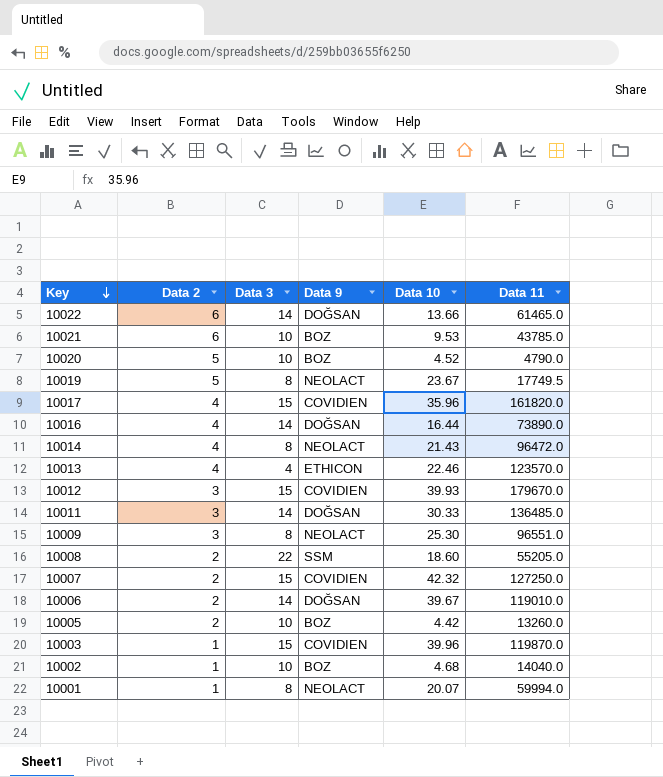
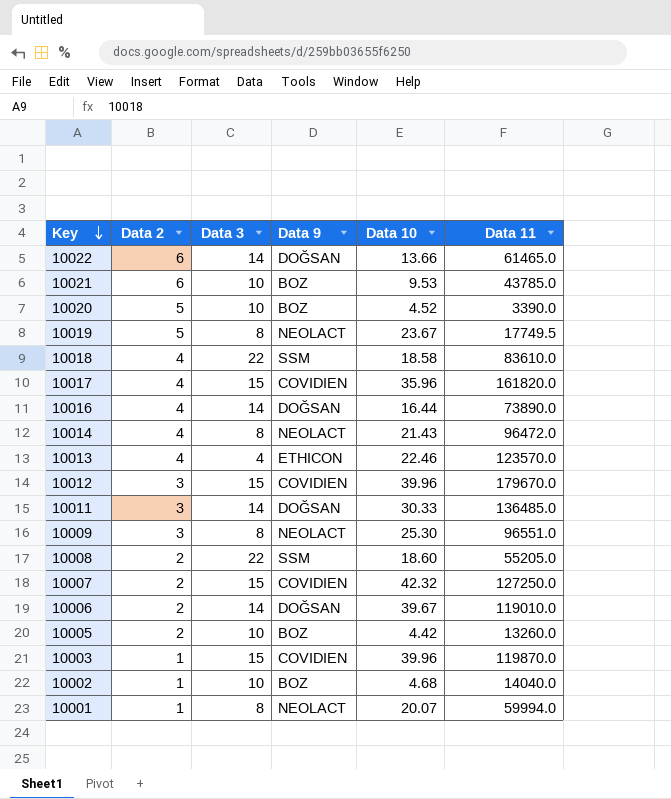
10020 | Data 11: 4790.0 -> 3390.0
row 10018: none -> 4 | 22 | SSM | 18.58 | 83610.0
10012 | Data 10: 39.93 -> 39.96

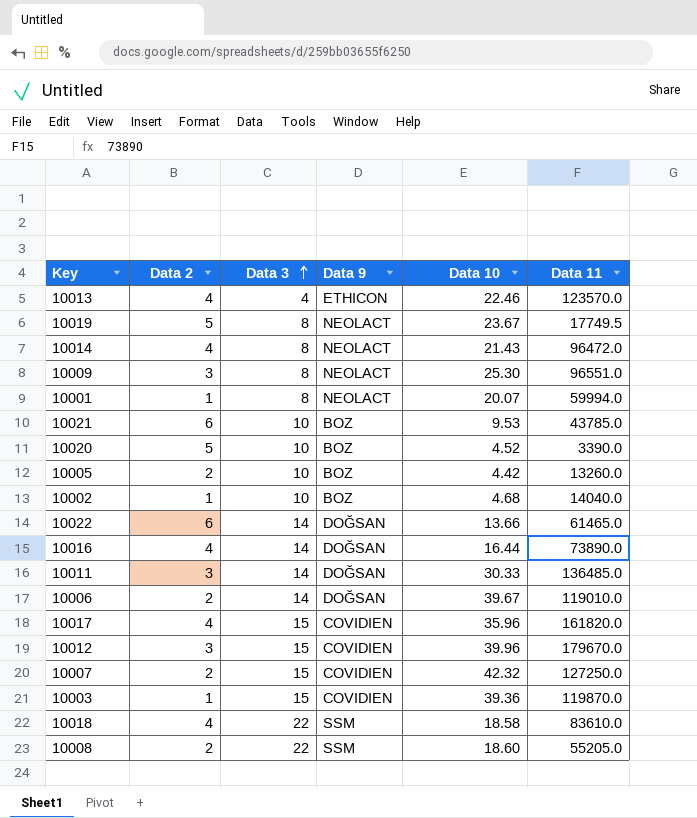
row order: Key descending -> Data 3 ascending
10003 | Data 10: 39.96 -> 39.36

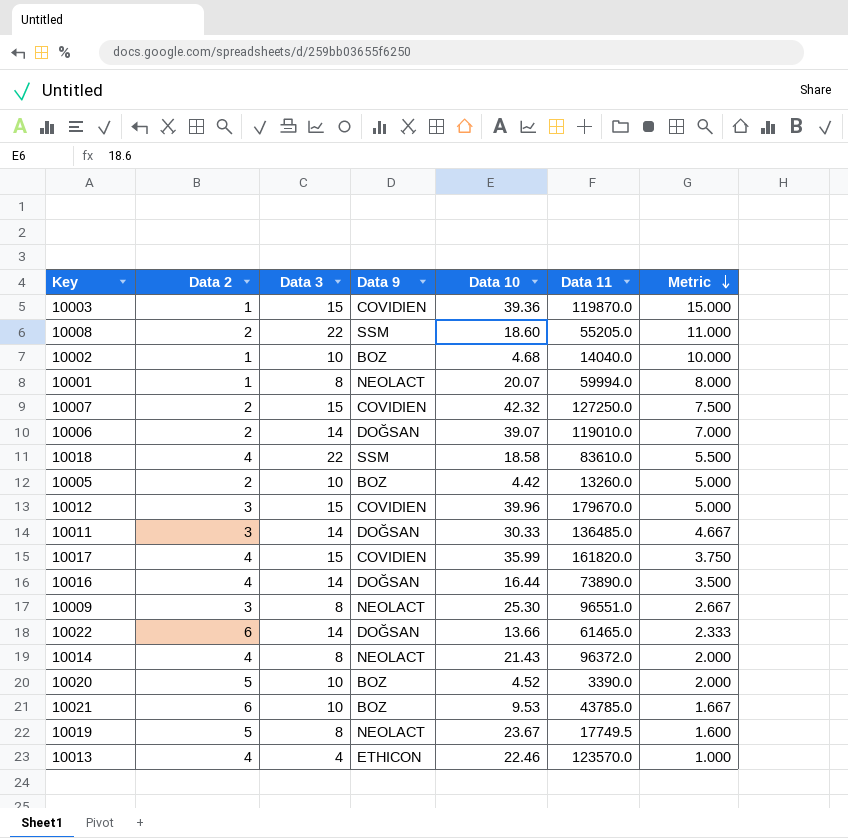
row order: Data 3 ascending -> Metric descending
column Metric | formula: none -> [Data 3] / [Data 2]
10006 | Data 10: 39.67 -> 39.07
10017 | Data 10: 35.96 -> 35.99
10014 | Data 11: 96472.0 -> 96372.0

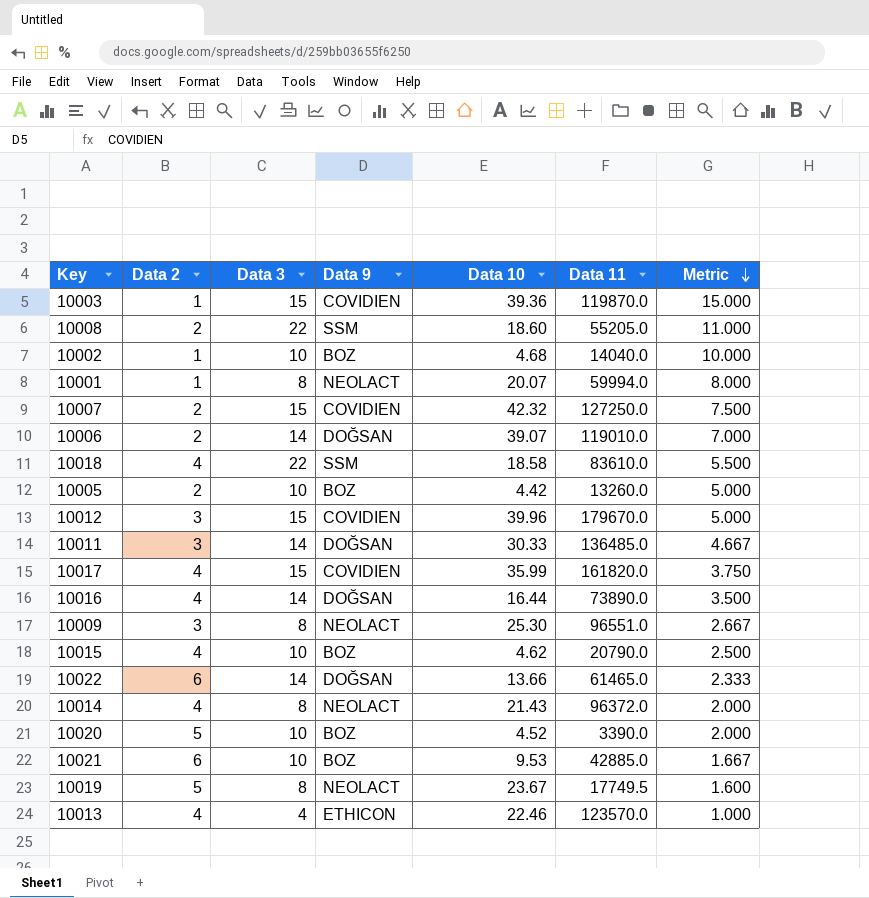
row 10015: none -> 4 | 10 | BOZ | 4.62 | 20790.0 | 2.500
10021 | Data 11: 43785.0 -> 42885.0

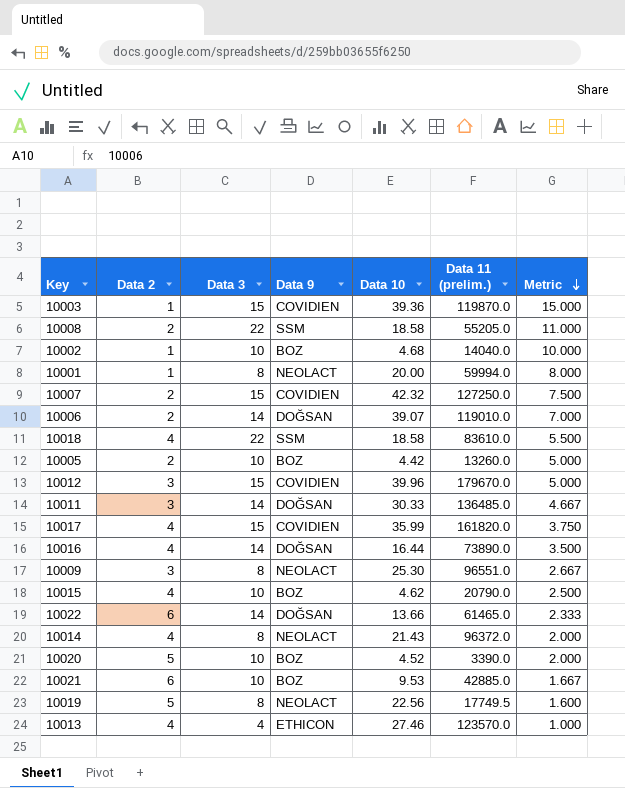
column name: Data 11 -> Data 11 (prelim.)
10008 | Data 10: 18.60 -> 18.58
10001 | Data 10: 20.07 -> 20.00
10019 | Data 10: 23.67 -> 22.56
10013 | Data 10: 22.46 -> 27.46

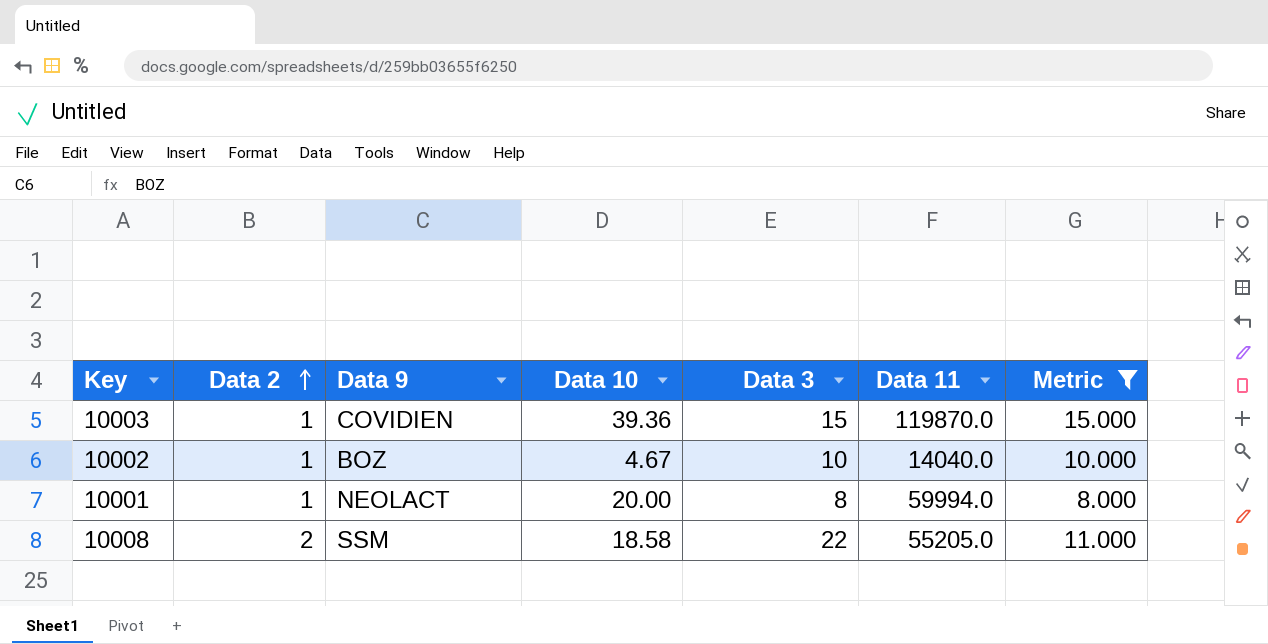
filter: none -> Metric >= 8.000
row order: Metric descending -> Data 2 ascending
column Data 3 | position: 3 -> 5
column name: Data 11 (prelim.) -> Data 11
10002 | Data 10: 4.68 -> 4.67

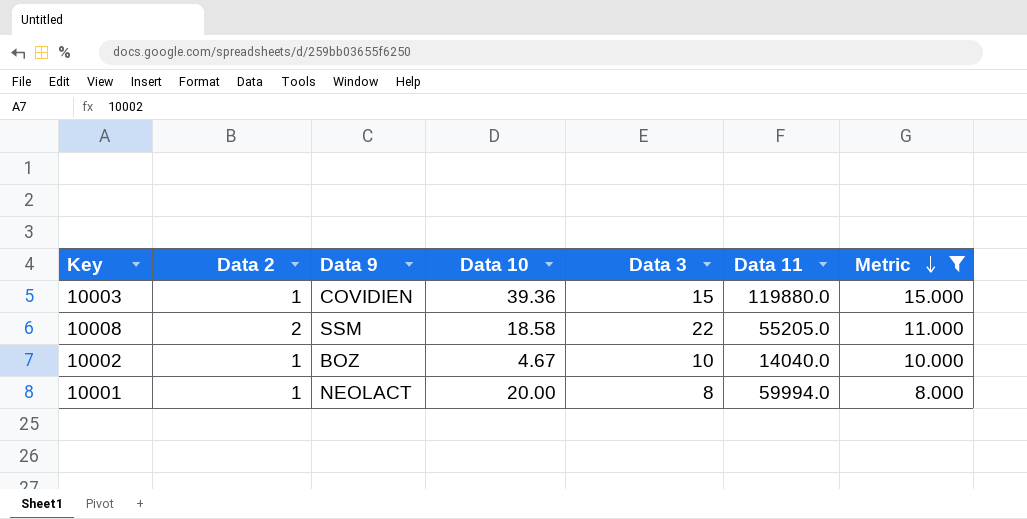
row order: Data 2 ascending -> Metric descending
10003 | Data 11: 119870.0 -> 119880.0

